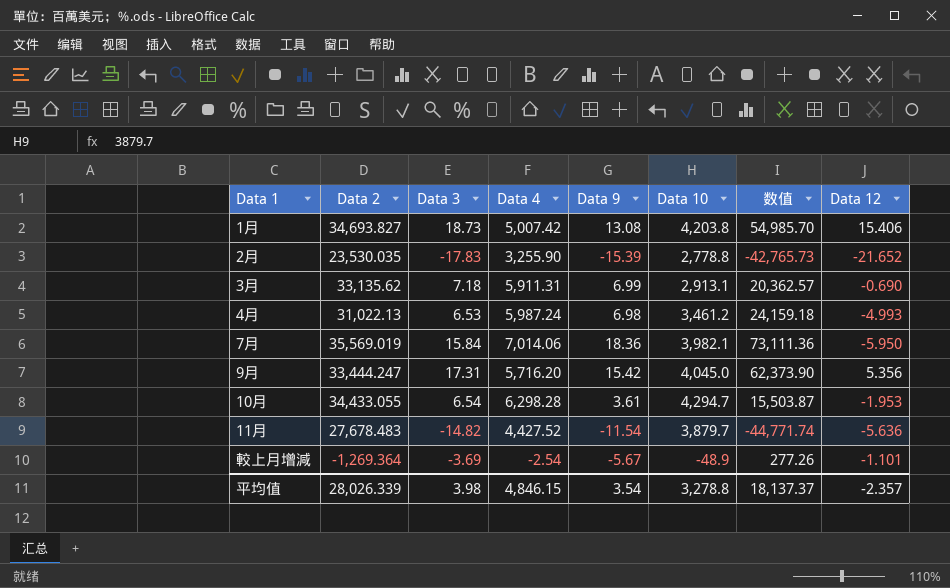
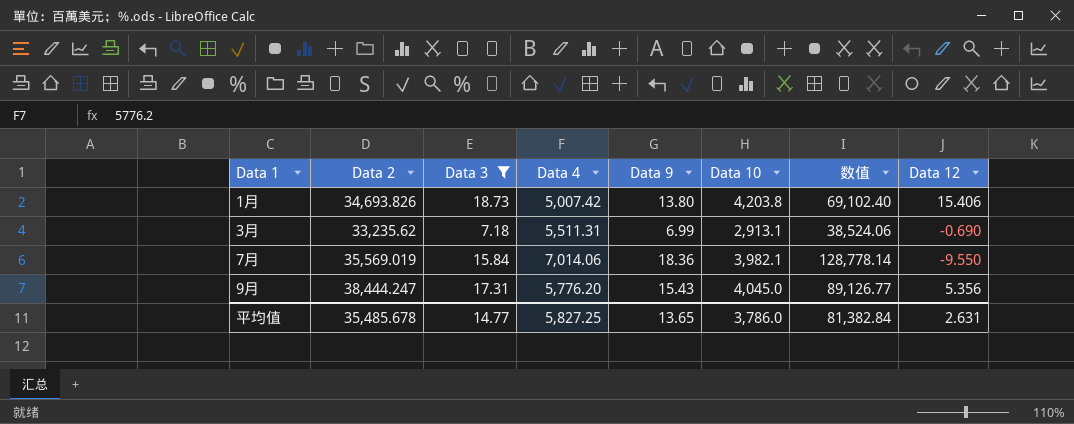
filter: none -> Data 3 >= 7.18
column 数值 | formula: [Data 9] * [Data 10] -> [Data 4] * [Data 9]
1月 | Data 2: 34,693.827 -> 34,693.826
1月 | Data 9: 13.08 -> 13.80
3月 | Data 2: 33,135.62 -> 33,235.62
3月 | Data 4: 5,911.31 -> 5,511.31
7月 | Data 12: -5.950 -> -9.550
9月 | Data 2: 33,444.247 -> 38,444.247
9月 | Data 4: 5,716.20 -> 5,776.20
9月 | Data 9: 15.42 -> 15.43
平均值 | Data 2: 28,026.339 -> 35,485.678
平均值 | Data 3: 3.98 -> 14.77
平均值 | Data 4: 4,846.15 -> 5,827.25
平均值 | Data 9: 3.54 -> 13.65
平均值 | Data 10: 3,278.8 -> 3,786.0
平均值 | 数值: 18,137.37 -> 81,382.84
平均值 | Data 12: -2.357 -> 2.631

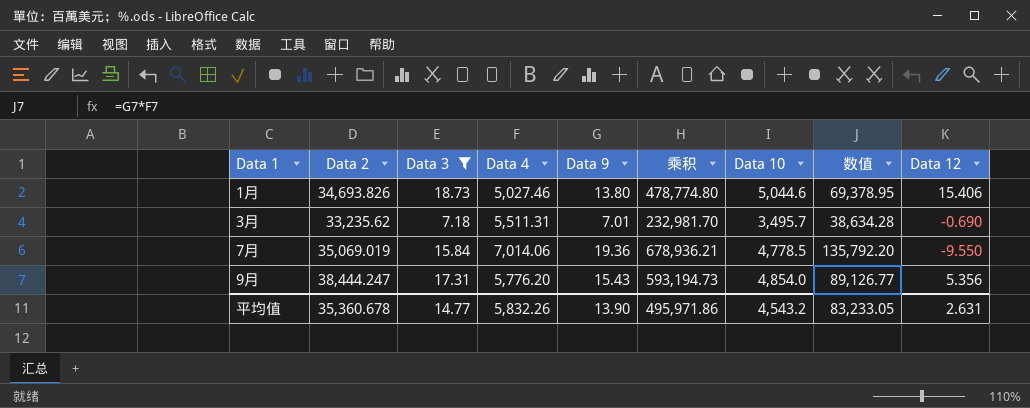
column 乘积 | formula: none -> [Data 2] * [Data 9]
1月 | Data 4: 5,007.42 -> 5,027.46
1月 | Data 10: 4,203.8 -> 5,044.6
1月 | 数值: 69,102.40 -> 69,378.95
3月 | Data 9: 6.99 -> 7.01
3月 | Data 10: 2,913.1 -> 3,495.7
3月 | 数值: 38,524.06 -> 38,634.28
7月 | Data 2: 35,569.019 -> 35,069.019
7月 | Data 9: 18.36 -> 19.36
7月 | Data 10: 3,982.1 -> 4,778.5
7月 | 数值: 128,778.14 -> 135,792.20
9月 | Data 10: 4,045.0 -> 4,854.0
平均值 | Data 2: 35,485.678 -> 35,360.678
平均值 | Data 4: 5,827.25 -> 5,832.26
平均值 | Data 9: 13.65 -> 13.90
平均值 | Data 10: 3,786.0 -> 4,543.2
平均值 | 数值: 81,382.84 -> 83,233.05

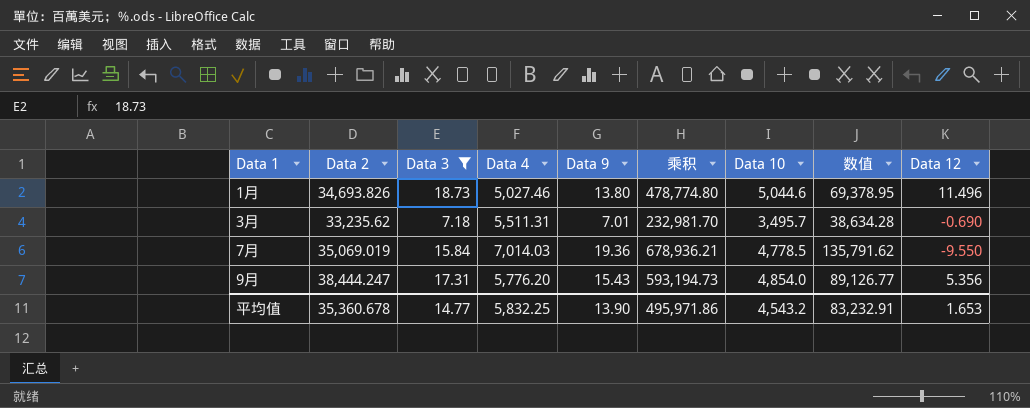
1月 | Data 12: 15.406 -> 11.496
7月 | Data 4: 7,014.06 -> 7,014.03
7月 | 数值: 135,792.20 -> 135,791.62
平均值 | Data 4: 5,832.26 -> 5,832.25
平均值 | 数值: 83,233.05 -> 83,232.91
平均值 | Data 12: 2.631 -> 1.653

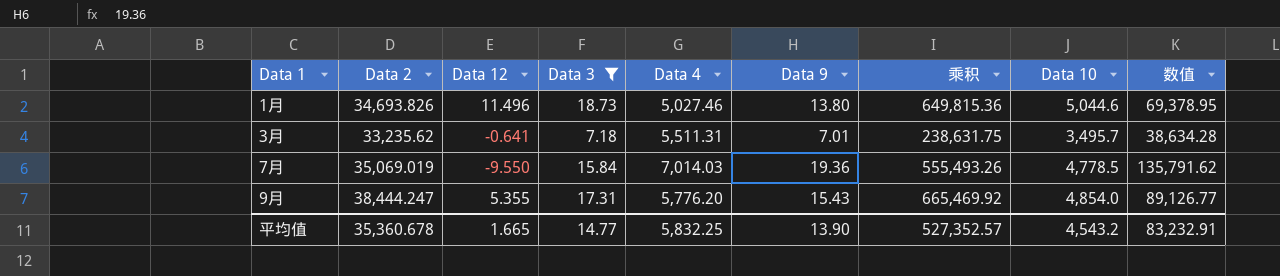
column Data 12 | position: 9 -> 3
column 乘积 | formula: [Data 2] * [Data 9] -> [Data 2] * [Data 3]
3月 | Data 12: -0.690 -> -0.641
9月 | Data 12: 5.356 -> 5.355
平均值 | Data 12: 1.653 -> 1.665
平均值 | 乘积: 495,971.86 -> 527,352.57

